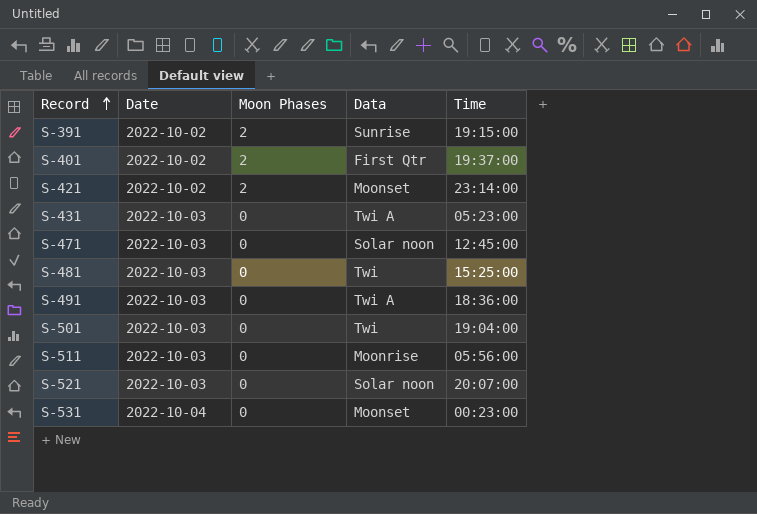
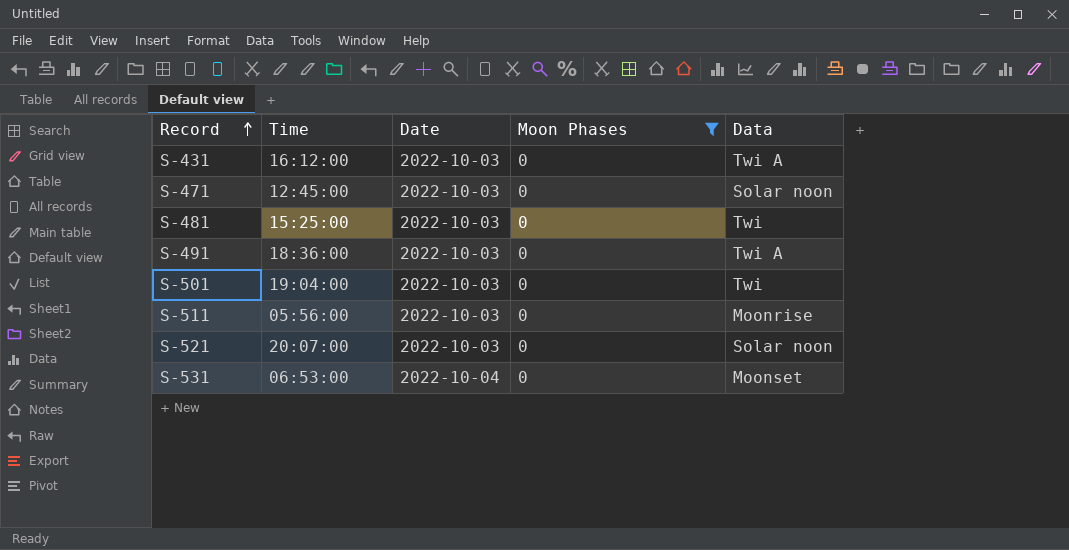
filter: none -> Moon Phases = 0
column Time | position: 5 -> 2
S-431 | Time: 05:23:00 -> 16:12:00
S-531 | Time: 00:23:00 -> 06:53:00

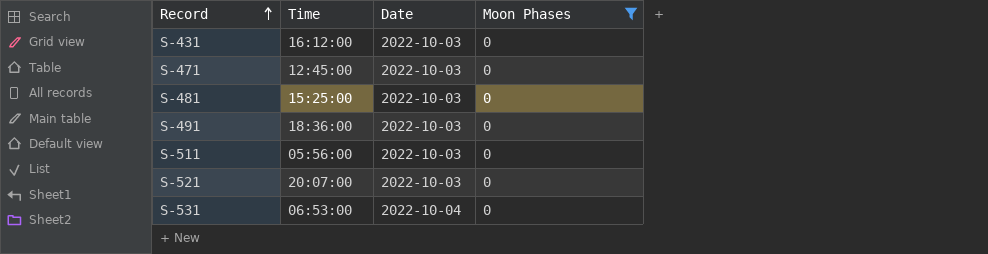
column Data | position: 5 -> none
row S-501: 19:04:00 | 2022-10-03 | 0 | Twi -> none

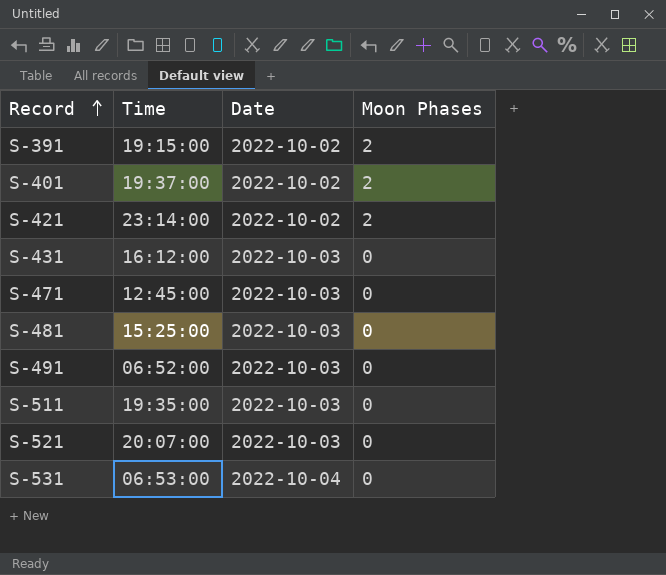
filter: Moon Phases = 0 -> none
S-491 | Time: 18:36:00 -> 06:52:00
S-511 | Time: 05:56:00 -> 19:35:00

